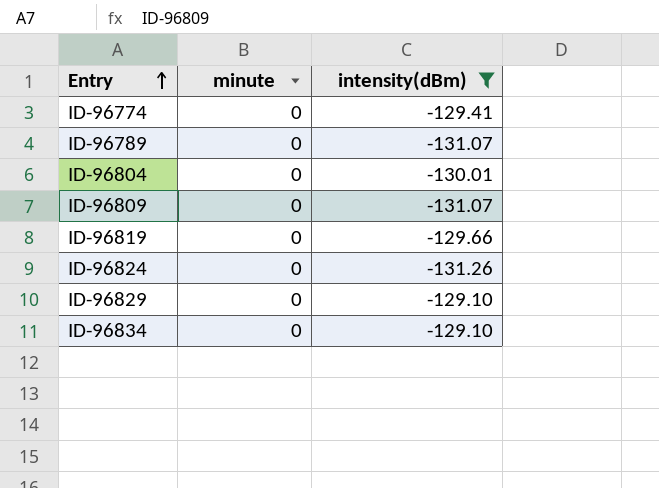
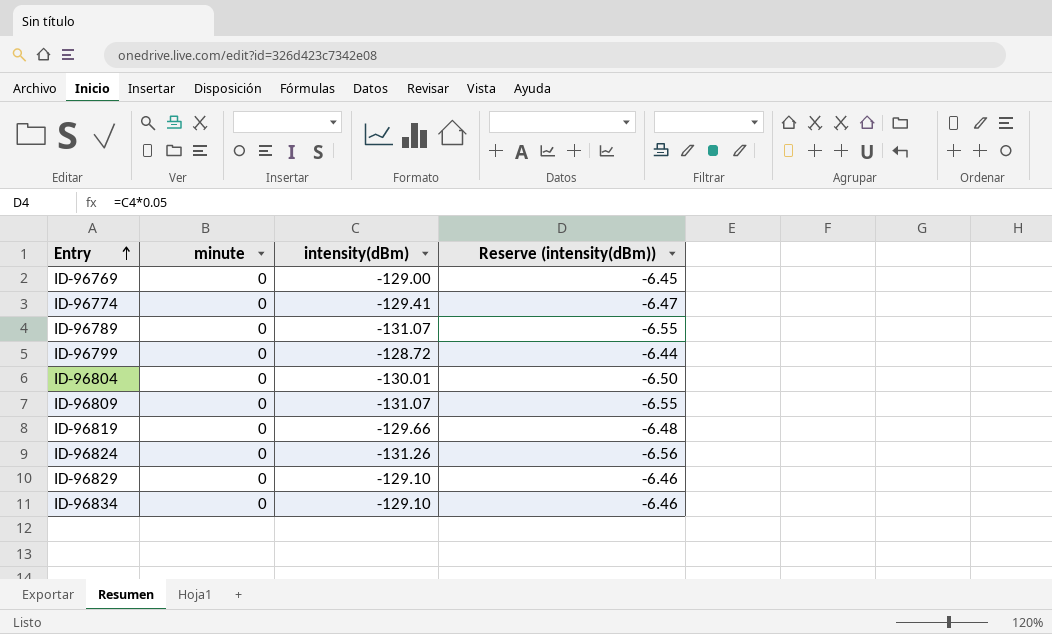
filter: intensity(dBm) <= -129.10 -> none
column Reserve (intensity(dBm)) | formula: none -> [intensity(dBm)] * 0.05

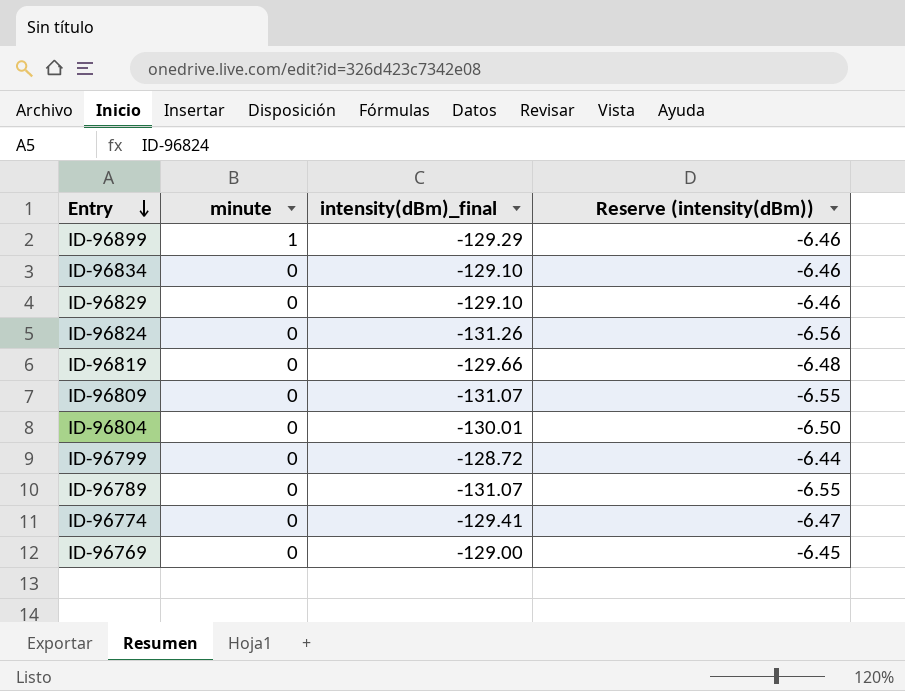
row order: Entry ascending -> Entry descending
column name: intensity(dBm) -> intensity(dBm)_final
row ID-96899: none -> 1 | -129.29 | -6.46

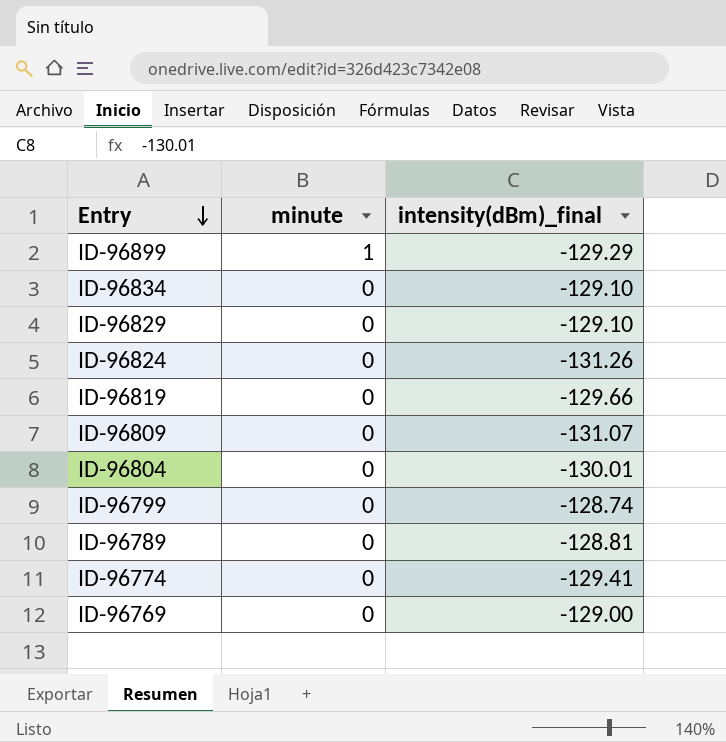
column Reserve (intensity(dBm)) | formula: [intensity(dBm)_final] * 0.05 -> none
ID-96799 | intensity(dBm)_final: -128.72 -> -128.74
ID-96789 | intensity(dBm)_final: -131.07 -> -128.81

